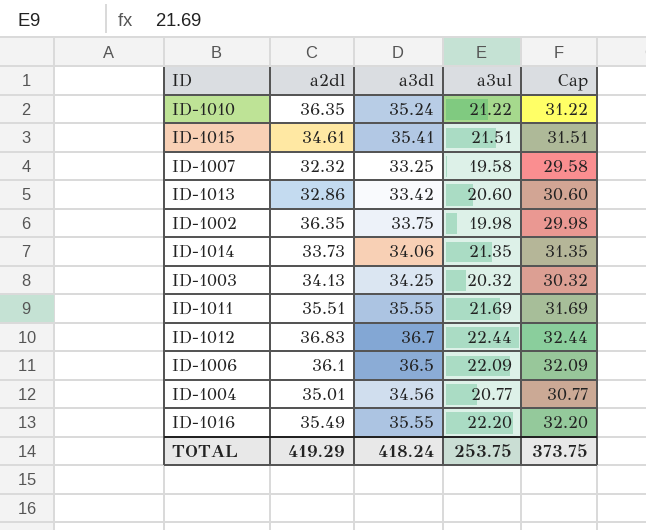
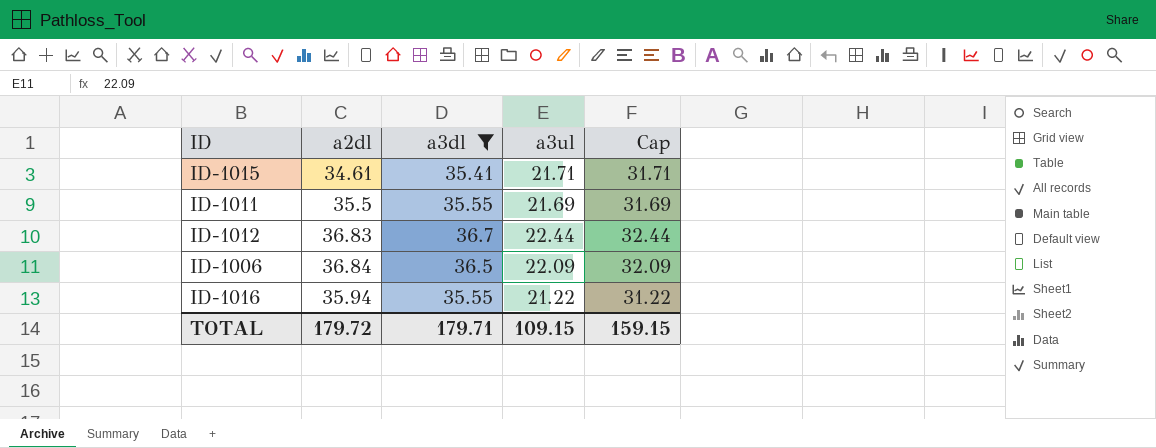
filter: none -> a3dl >= 35.41
ID-1015 | a3ul: 21.51 -> 21.71
ID-1015 | Cap: 31.51 -> 31.71
ID-1011 | a2dl: 35.51 -> 35.5
ID-1006 | a2dl: 36.1 -> 36.84
ID-1016 | a2dl: 35.49 -> 35.94
ID-1016 | a3ul: 22.20 -> 21.22
ID-1016 | Cap: 32.20 -> 31.22
TOTAL | a2dl: 419.29 -> 179.72
TOTAL | a3dl: 418.24 -> 179.71
TOTAL | a3ul: 253.75 -> 109.15
TOTAL | Cap: 373.75 -> 159.15

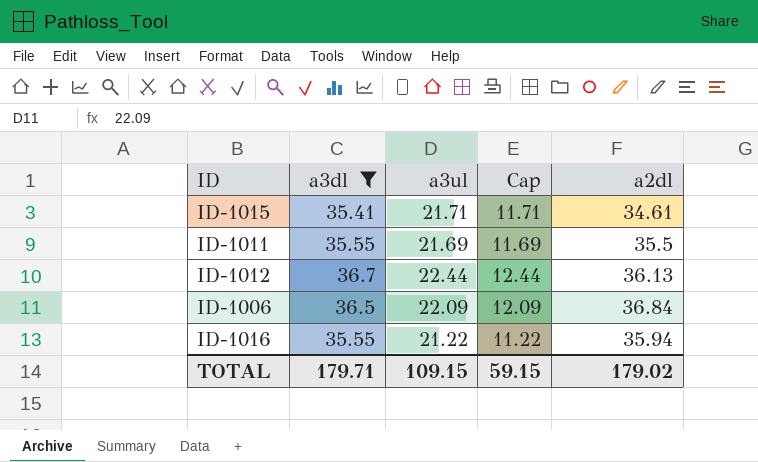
column Cap | formula: [a3ul] + 10 -> [a3ul] - 10
column a2dl | position: 2 -> 5
ID-1012 | a2dl: 36.83 -> 36.13
TOTAL | Cap: 159.15 -> 59.15
TOTAL | a2dl: 179.72 -> 179.02

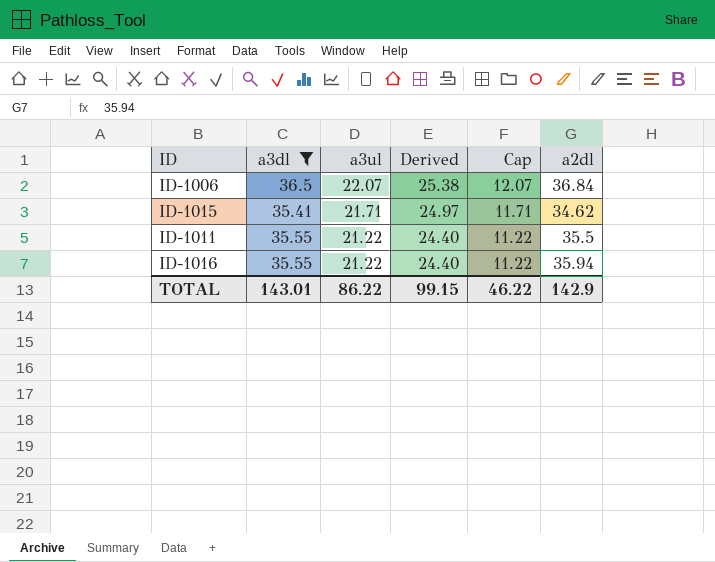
row order: none -> a3ul descending
column Derived | formula: none -> [a3ul] * 1.15
row ID-1012: 36.7 | 22.44 | 12.44 | 36.13 -> none
ID-1006 | a3ul: 22.09 -> 22.07
ID-1006 | Cap: 12.09 -> 12.07
ID-1015 | a2dl: 34.61 -> 34.62
ID-1011 | a3ul: 21.69 -> 21.22
ID-1011 | Cap: 11.69 -> 11.22
TOTAL | a3dl: 179.71 -> 143.01
TOTAL | a3ul: 109.15 -> 86.22
TOTAL | Cap: 59.15 -> 46.22
TOTAL | a2dl: 179.02 -> 142.9

